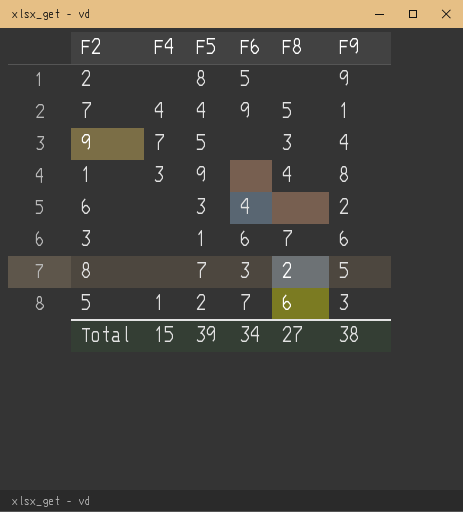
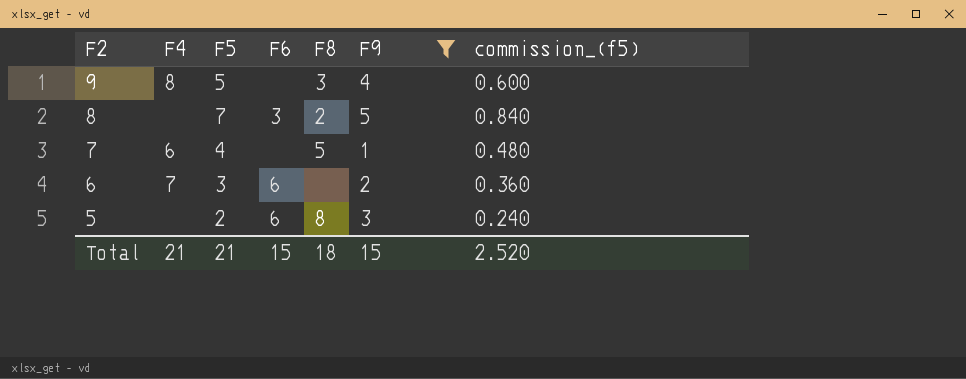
filter: none -> F9 <= 5
row order: none -> F2 descending
column commission_(f5) | formula: none -> [F5] * 0.12
9 | F4: 7 -> 8
7 | F4: 4 -> 6
7 | F6: 9 -> none
6 | F4: none -> 7
6 | F6: 4 -> 6
5 | F4: 1 -> none
5 | F6: 7 -> 6
5 | F8: 6 -> 8
Total | F4: 15 -> 21
Total | F5: 39 -> 21
Total | F6: 34 -> 15
Total | F8: 27 -> 18
Total | F9: 38 -> 15

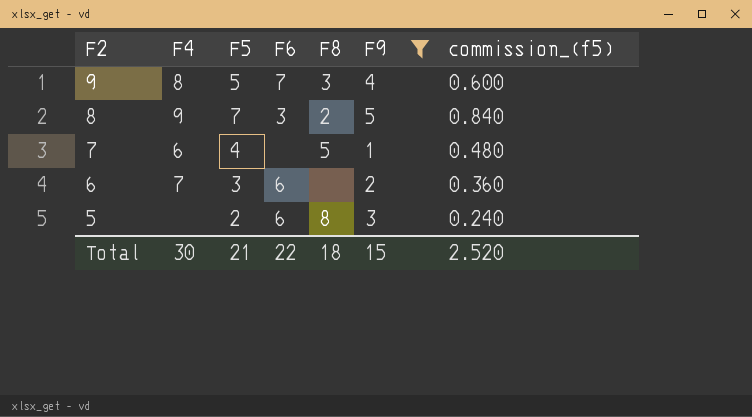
9 | F6: none -> 7
8 | F4: none -> 9
Total | F4: 21 -> 30
Total | F6: 15 -> 22

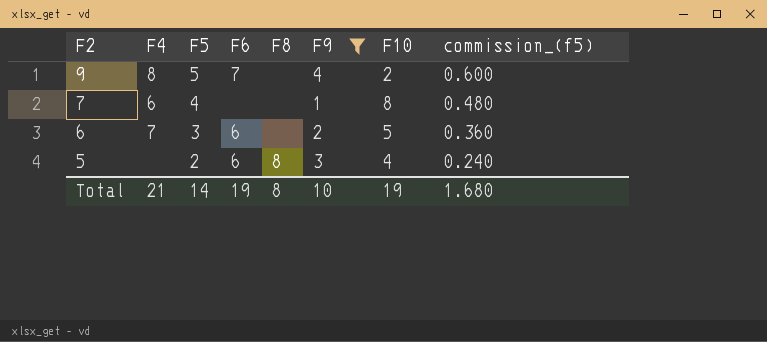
column F10 | position: none -> 7
row 8: 9 | 7 | 3 | 2 | 5 | 0.840 -> none
9 | F8: 3 -> none
7 | F8: 5 -> none
Total | F4: 30 -> 21
Total | F5: 21 -> 14
Total | F6: 22 -> 19
Total | F8: 18 -> 8
Total | F9: 15 -> 10
Total | commission_(f5): 2.520 -> 1.680

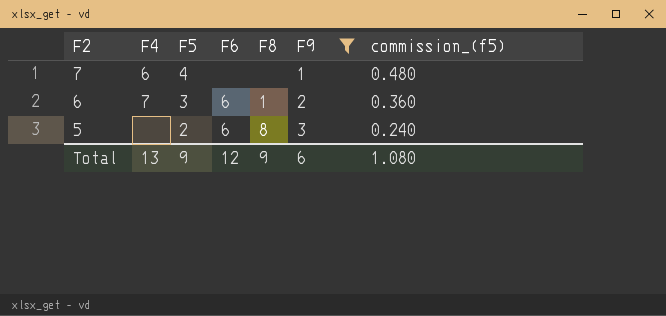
column F10 | position: 7 -> none
row 9: 8 | 5 | 7 | none | 4 | 2 | 0.600 -> none
6 | F8: none -> 1
Total | F4: 21 -> 13
Total | F5: 14 -> 9
Total | F6: 19 -> 12
Total | F8: 8 -> 9
Total | F9: 10 -> 6
Total | commission_(f5): 1.680 -> 1.080

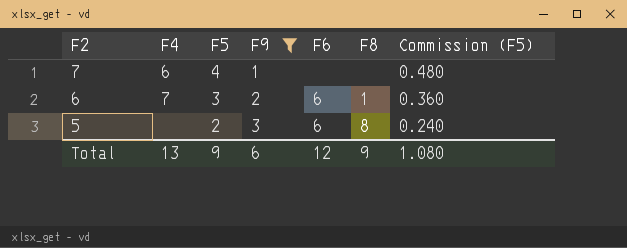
column F9 | position: 6 -> 4
column name: commission_(f5) -> Commission (F5)

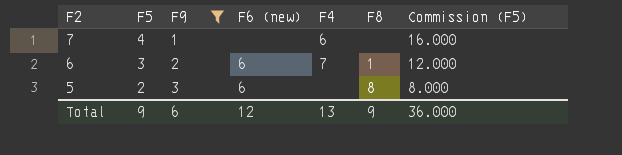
column name: F6 -> F6 (new)
column F4 | position: 2 -> 5
column Commission (F5) | formula: [F5] * 0.12 -> [F5] * 4
Total | Commission (F5): 1.080 -> 36.000

